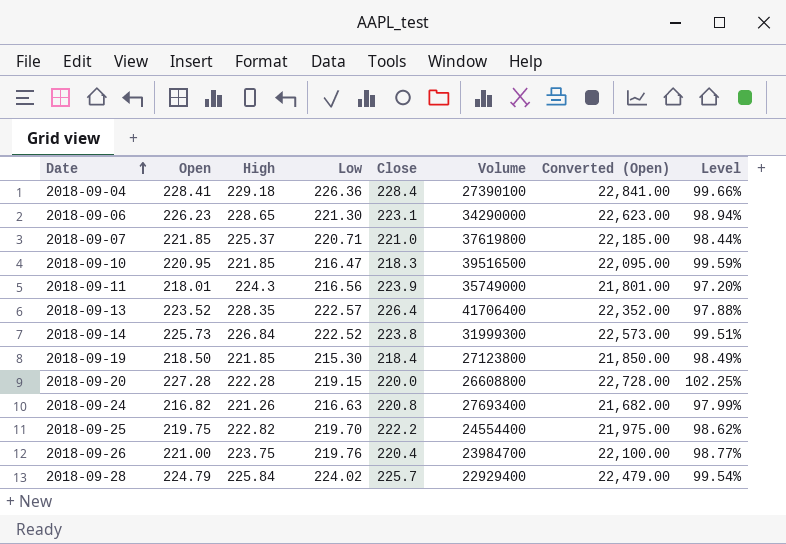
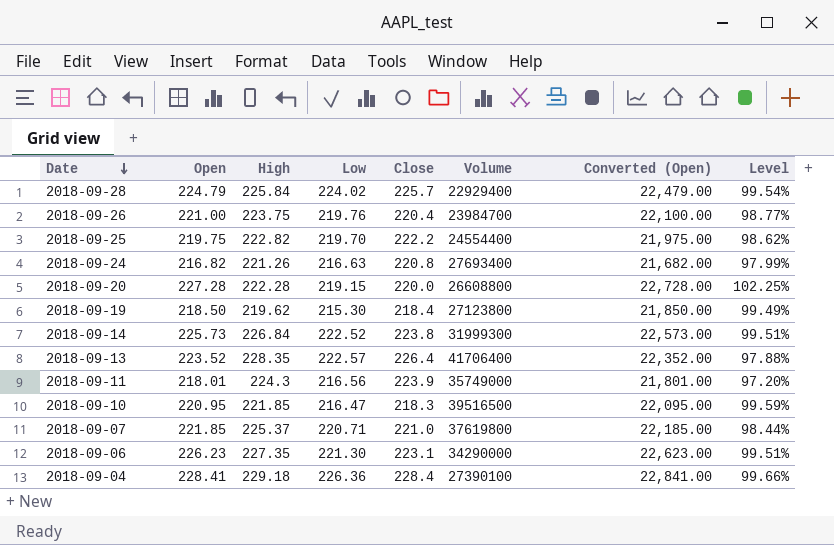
row order: Date ascending -> Date descending
2018-09-19 | High: 221.85 -> 219.62
2018-09-19 | Level: 98.49% -> 99.49%
2018-09-06 | High: 228.65 -> 227.35
2018-09-06 | Level: 98.94% -> 99.51%

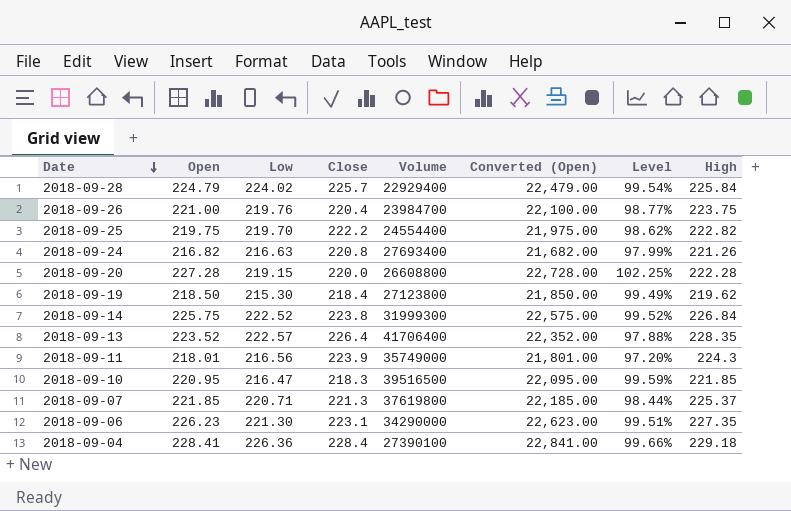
column High | position: 3 -> 8
2018-09-14 | Open: 225.73 -> 225.75
2018-09-14 | Converted (Open): 22,573.00 -> 22,575.00
2018-09-14 | Level: 99.51% -> 99.52%
2018-09-07 | Close: 221.0 -> 221.3

